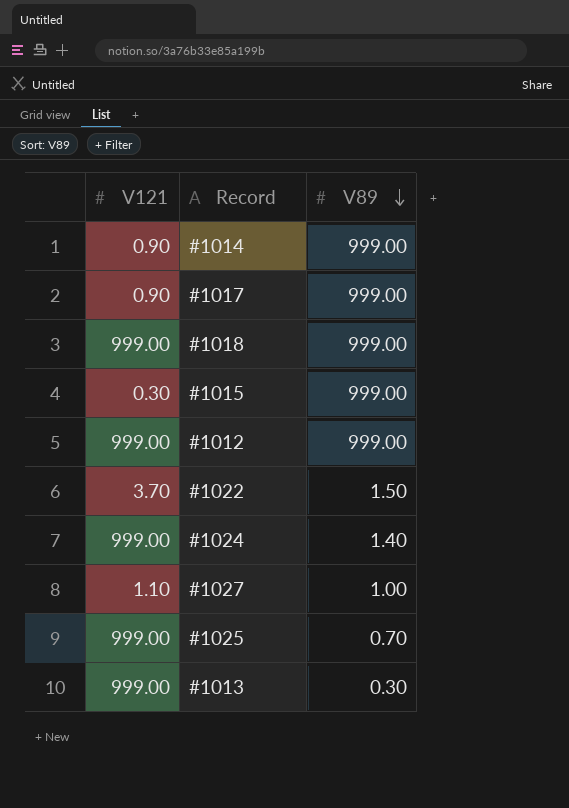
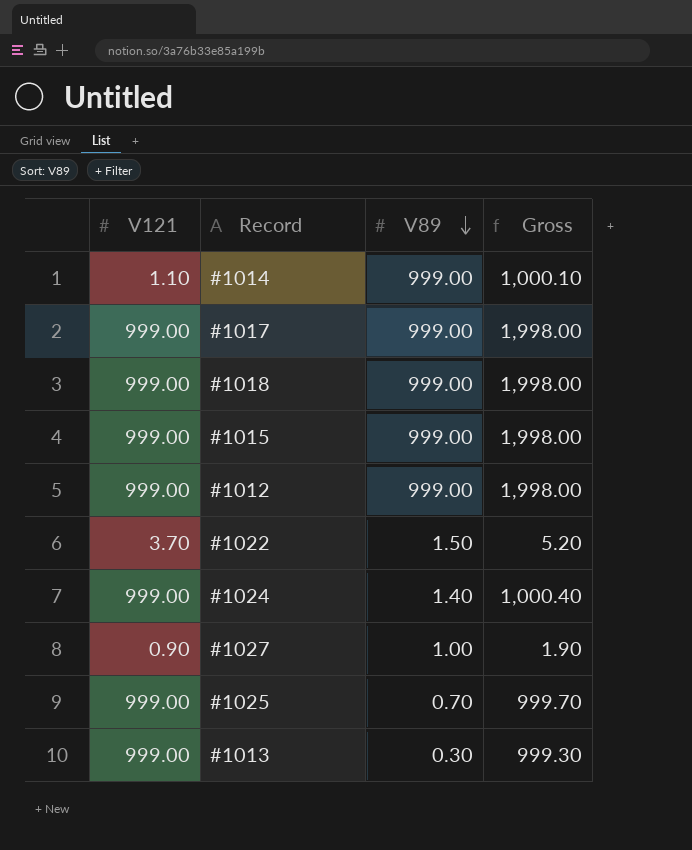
column Gross | formula: none -> [V121] + [V89]
#1014 | V121: 0.90 -> 1.10
#1017 | V121: 0.90 -> 999.00
#1015 | V121: 0.30 -> 999.00
#1027 | V121: 1.10 -> 0.90

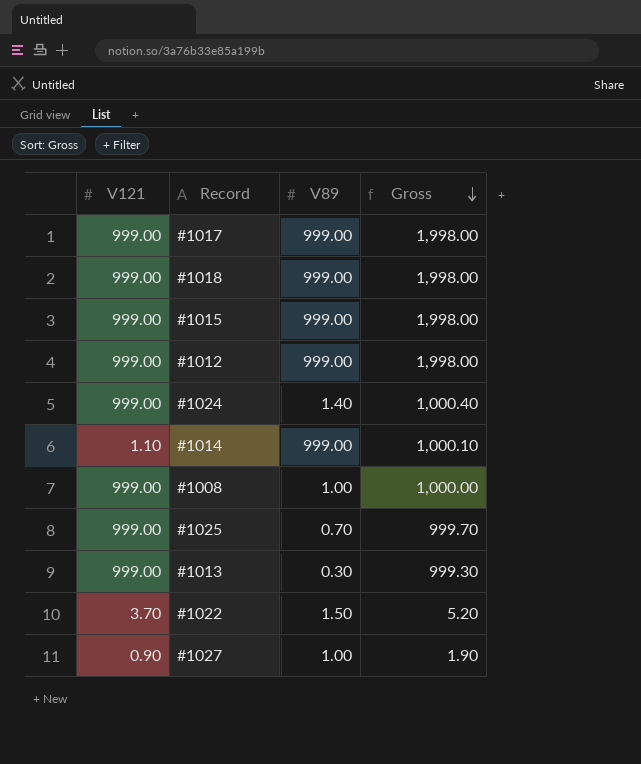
row order: V89 descending -> Gross descending
row #1008: none -> 999.00 | 1.00 | 1,000.00

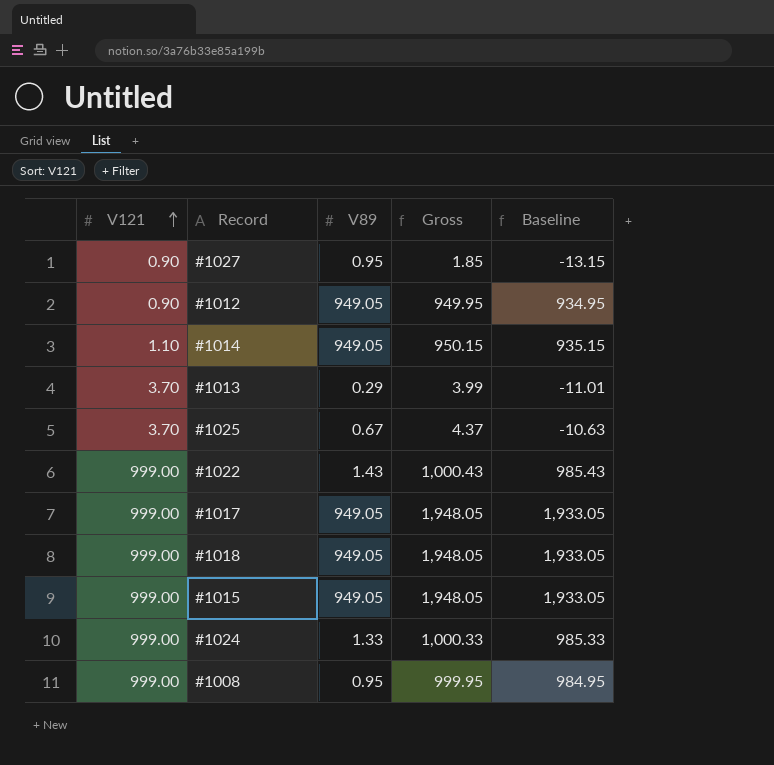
row order: Gross descending -> V121 ascending
column Baseline | formula: none -> [Gross] - 15
#1027 | V89: 1.00 -> 0.95
#1027 | Gross: 1.90 -> 1.85
#1012 | V121: 999.00 -> 0.90
#1012 | V89: 999.00 -> 949.05
#1012 | Gross: 1,998.00 -> 949.95
#1014 | V89: 999.00 -> 949.05
#1014 | Gross: 1,000.10 -> 950.15
#1013 | V121: 999.00 -> 3.70
#1013 | V89: 0.30 -> 0.29
#1013 | Gross: 999.30 -> 3.99
#1025 | V121: 999.00 -> 3.70
#1025 | V89: 0.70 -> 0.67
#1025 | Gross: 999.70 -> 4.37
#1022 | V121: 3.70 -> 999.00
#1022 | V89: 1.50 -> 1.43
#1022 | Gross: 5.20 -> 1,000.43
#1017 | V89: 999.00 -> 949.05
#1017 | Gross: 1,998.00 -> 1,948.05
#1018 | V89: 999.00 -> 949.05
#1018 | Gross: 1,998.00 -> 1,948.05
#1015 | V89: 999.00 -> 949.05
#1015 | Gross: 1,998.00 -> 1,948.05
#1024 | V89: 1.40 -> 1.33
#1024 | Gross: 1,000.40 -> 1,000.33
#1008 | V89: 1.00 -> 0.95
#1008 | Gross: 1,000.00 -> 999.95

